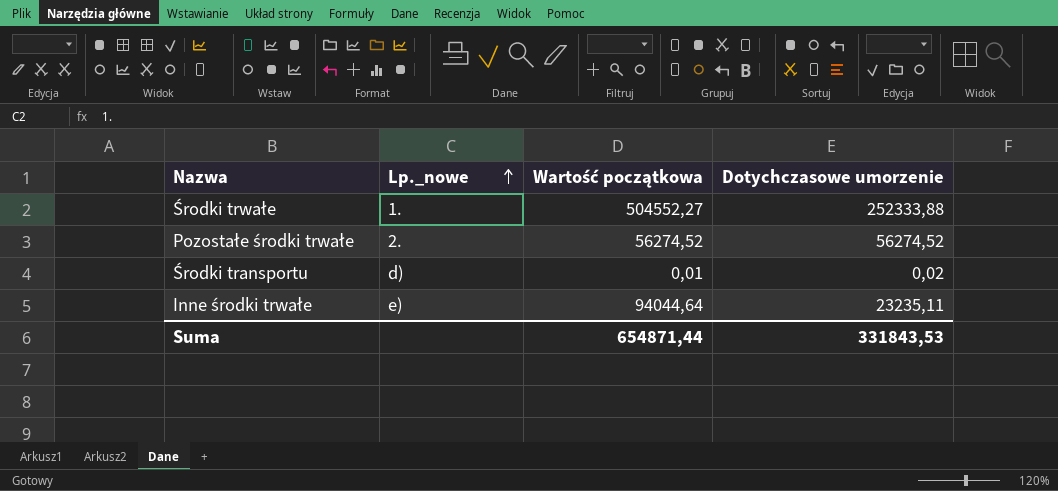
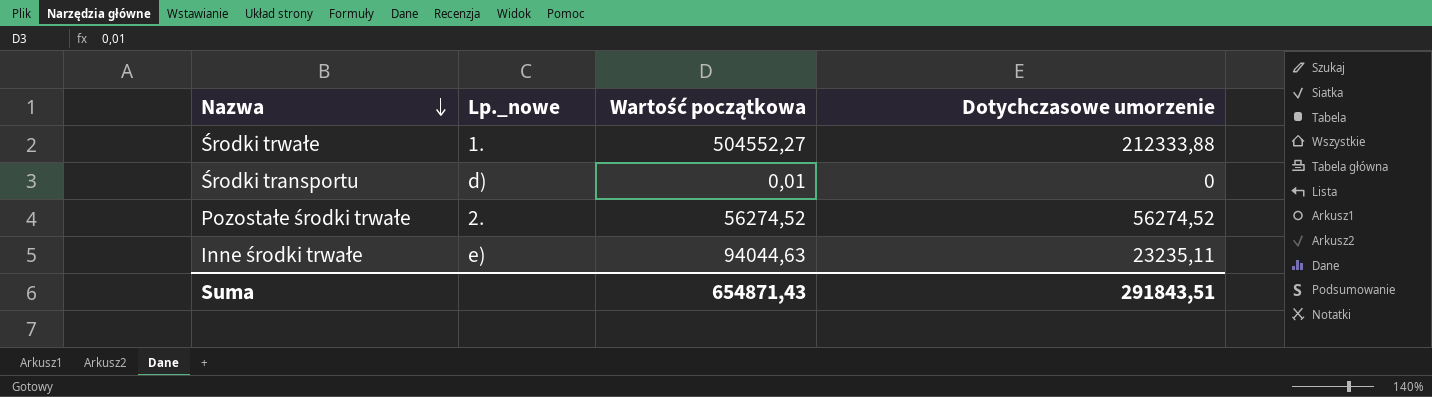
row order: Lp._nowe ascending -> Nazwa descending
Środki trwałe | Dotychczasowe umorzenie: 252333,88 -> 212333,88
Środki transportu | Dotychczasowe umorzenie: 0,02 -> 0
Inne środki trwałe | Wartość początkowa: 94044,64 -> 94044,63
Suma | Wartość początkowa: 654871,44 -> 654871,43
Suma | Dotychczasowe umorzenie: 331843,53 -> 291843,51

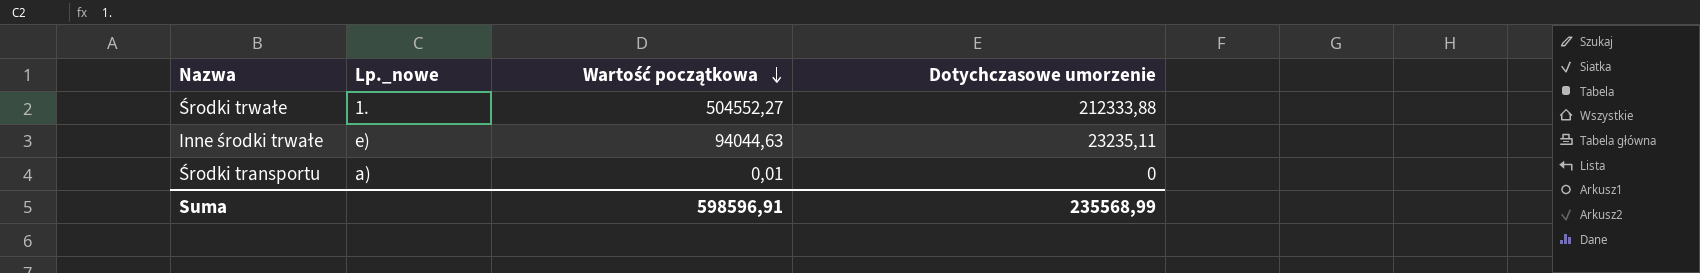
row order: Nazwa descending -> Wartość początkowa descending
row Pozostałe środki trwałe: 2. | 56274,52 | 56274,52 -> none
Środki transportu | Lp._nowe: d) -> a)
Suma | Wartość początkowa: 654871,43 -> 598596,91
Suma | Dotychczasowe umorzenie: 291843,51 -> 235568,99

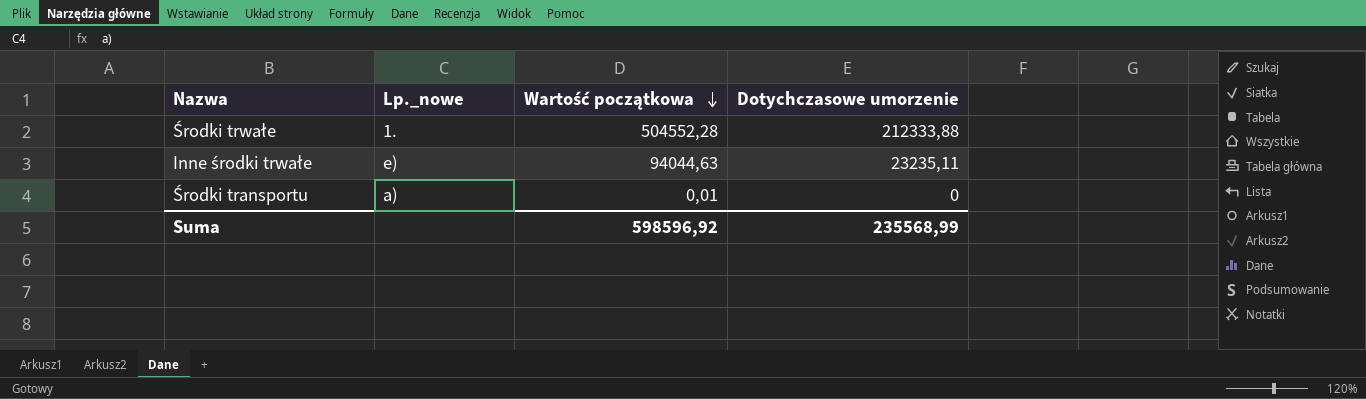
Środki trwałe | Wartość początkowa: 504552,27 -> 504552,28
Suma | Wartość początkowa: 598596,91 -> 598596,92

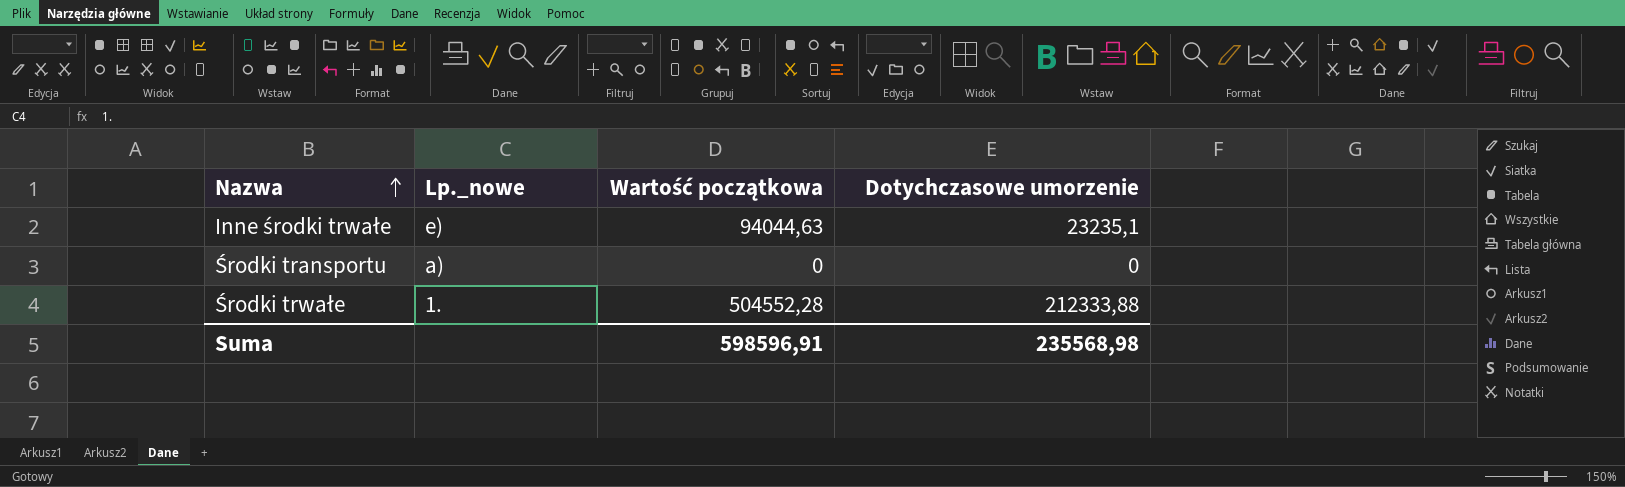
row order: Wartość początkowa descending -> Nazwa ascending
Inne środki trwałe | Dotychczasowe umorzenie: 23235,11 -> 23235,1
Środki transportu | Wartość początkowa: 0,01 -> 0
Suma | Wartość początkowa: 598596,92 -> 598596,91
Suma | Dotychczasowe umorzenie: 235568,99 -> 235568,98

